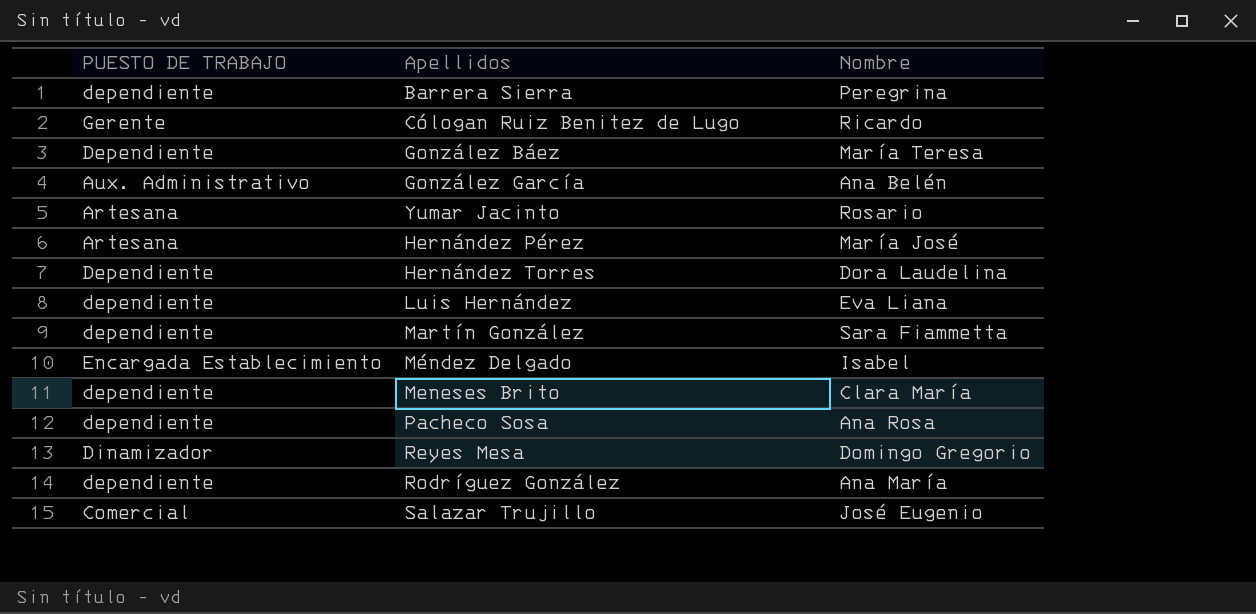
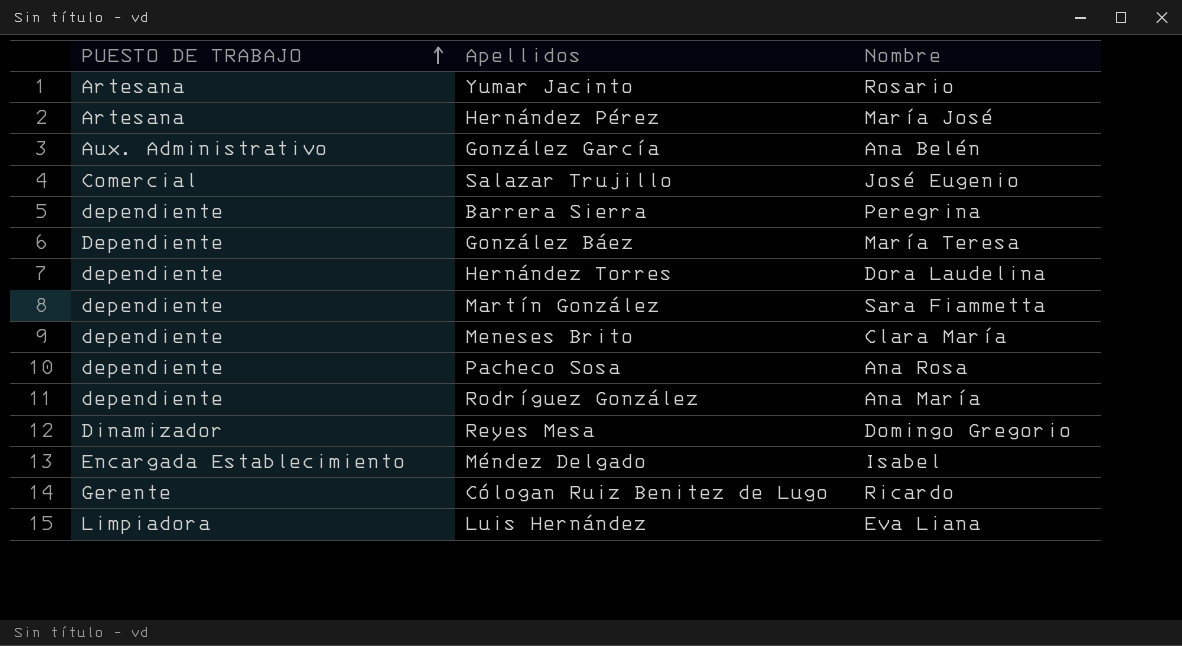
row order: none -> PUESTO DE TRABAJO ascending
Hernández Torres | PUESTO DE TRABAJO: Dependiente -> dependiente
Luis Hernández | PUESTO DE TRABAJO: dependiente -> Limpiadora

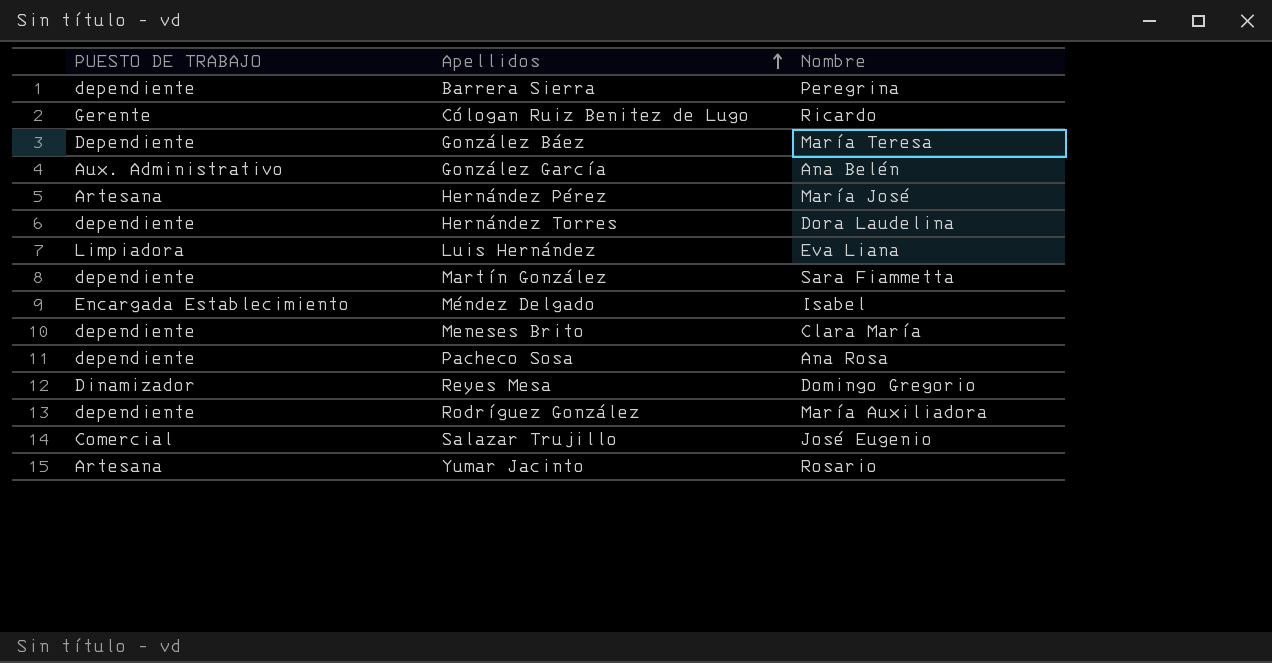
row order: PUESTO DE TRABAJO ascending -> Apellidos ascending
Rodríguez González | Nombre: Ana María -> María Auxiliadora

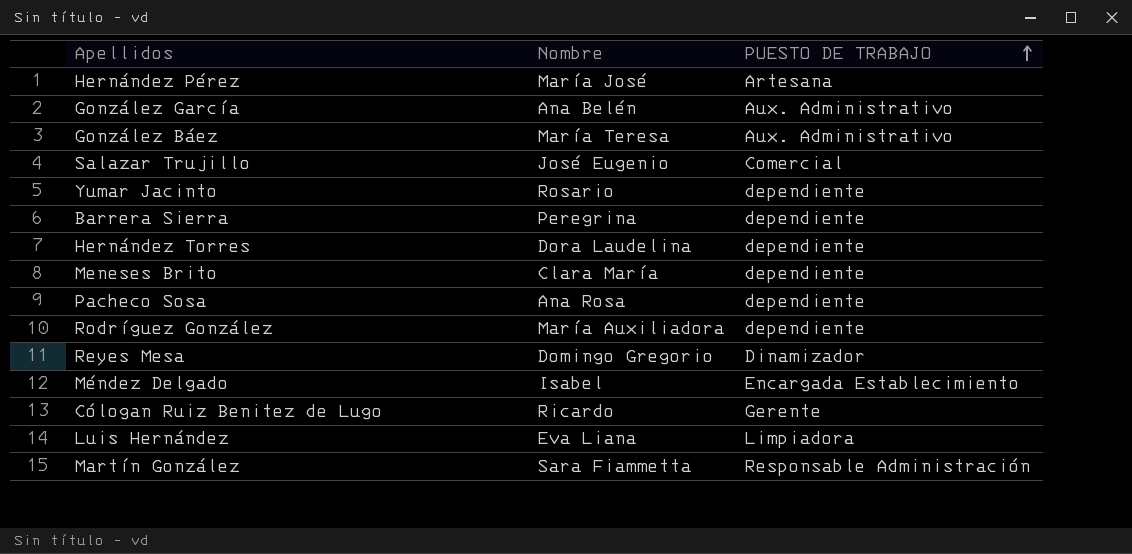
row order: Apellidos ascending -> PUESTO DE TRABAJO ascending
column PUESTO DE TRABAJO | position: 1 -> 3
González Báez | PUESTO DE TRABAJO: Dependiente -> Aux. Administrativo
Yumar Jacinto | PUESTO DE TRABAJO: Artesana -> dependiente
Martín González | PUESTO DE TRABAJO: dependiente -> Responsable Administración

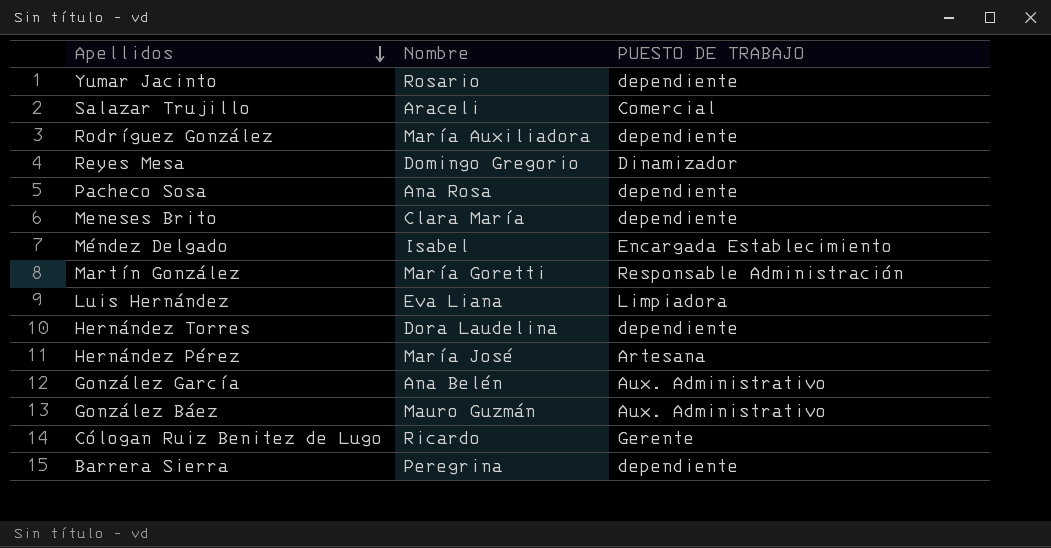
row order: PUESTO DE TRABAJO ascending -> Apellidos descending
Salazar Trujillo | Nombre: José Eugenio -> Araceli
Martín González | Nombre: Sara Fiammetta -> María Goretti
González Báez | Nombre: María Teresa -> Mauro Guzmán

